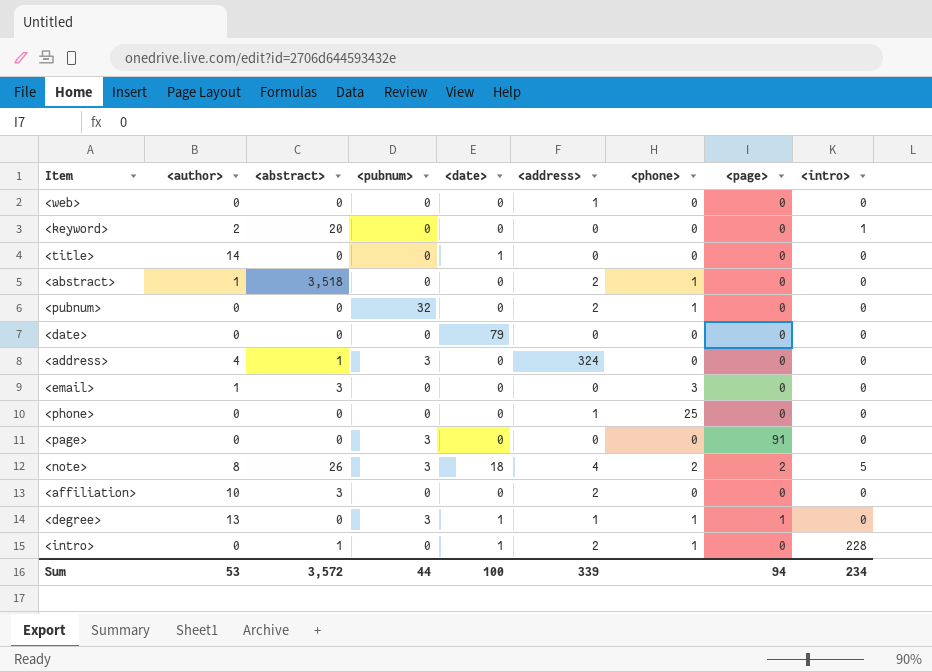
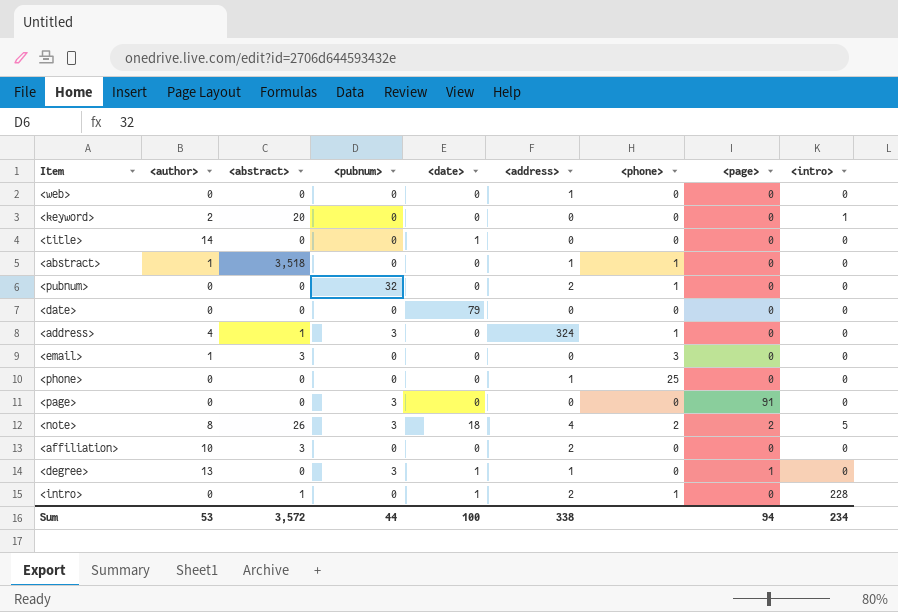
<abstract> | <address>: 2 -> 1
<address> | <phone>: 0 -> 1
<degree> | <phone>: 1 -> 0
Sum | <address>: 339 -> 338

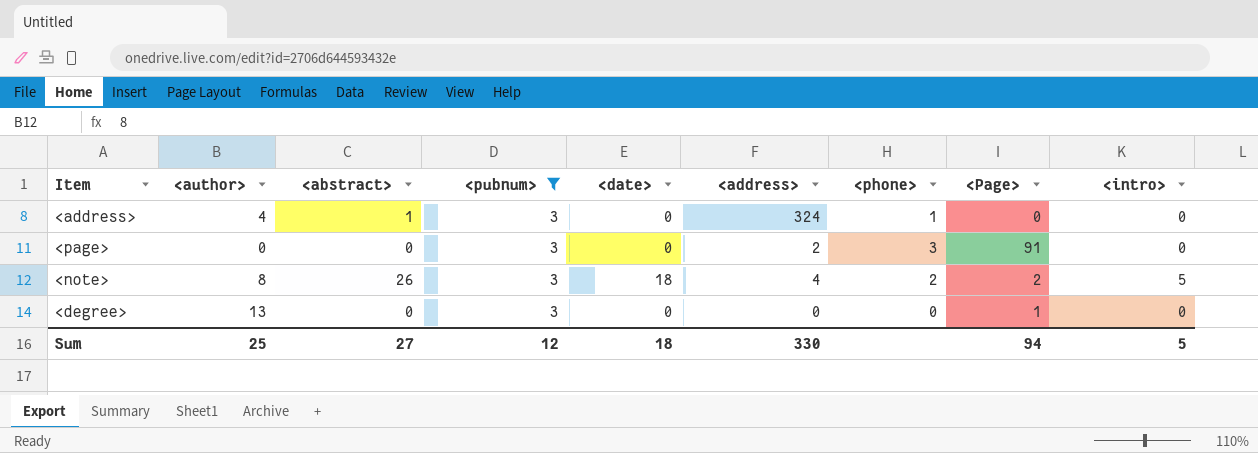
filter: none -> <pubnum> = 3
column name: <page> -> <Page>
<page> | <address>: 0 -> 2
<page> | <phone>: 0 -> 3
<degree> | <date>: 1 -> 0
<degree> | <address>: 1 -> 0
Sum | <author>: 53 -> 25
Sum | <abstract>: 3,572 -> 27
Sum | <pubnum>: 44 -> 12
Sum | <date>: 100 -> 18
Sum | <address>: 338 -> 330
Sum | <intro>: 234 -> 5

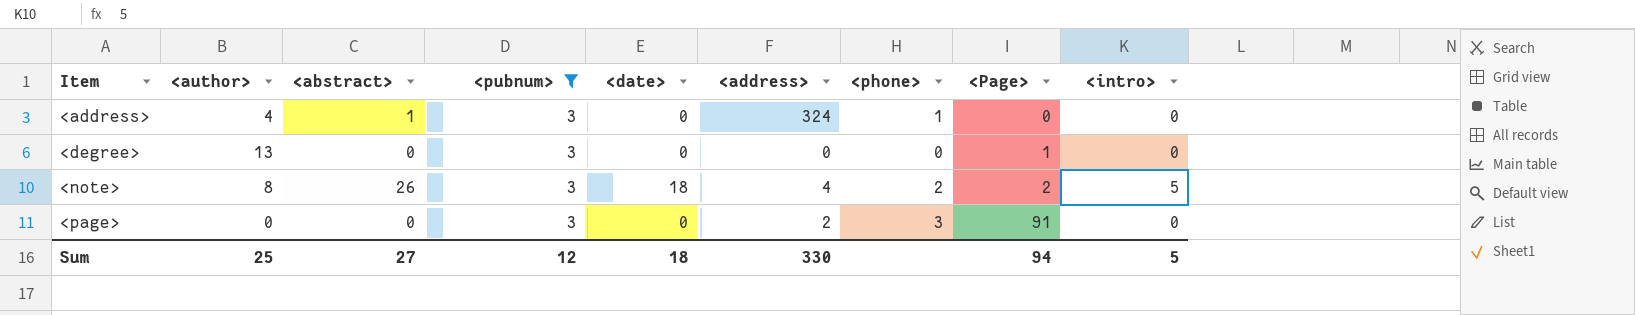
row order: none -> Item ascending

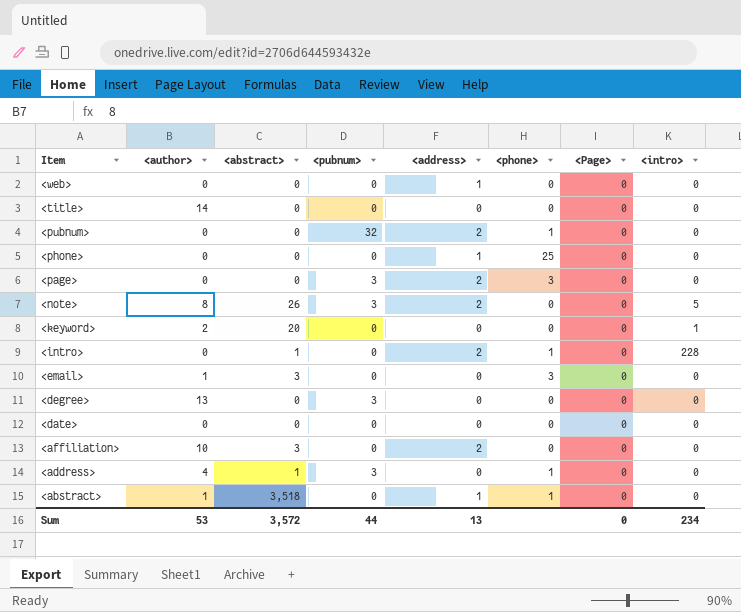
filter: <pubnum> = 3 -> none
row order: Item ascending -> Item descending
column <date> | position: 5 -> none
<page> | <Page>: 91 -> 0
<note> | <address>: 4 -> 2
<note> | <phone>: 2 -> 0
<note> | <Page>: 2 -> 0
<degree> | <Page>: 1 -> 0
<address> | <address>: 324 -> 0
Sum | <author>: 25 -> 53
Sum | <abstract>: 27 -> 3,572
Sum | <pubnum>: 12 -> 44
Sum | <address>: 330 -> 13
Sum | <Page>: 94 -> 0
Sum | <intro>: 5 -> 234

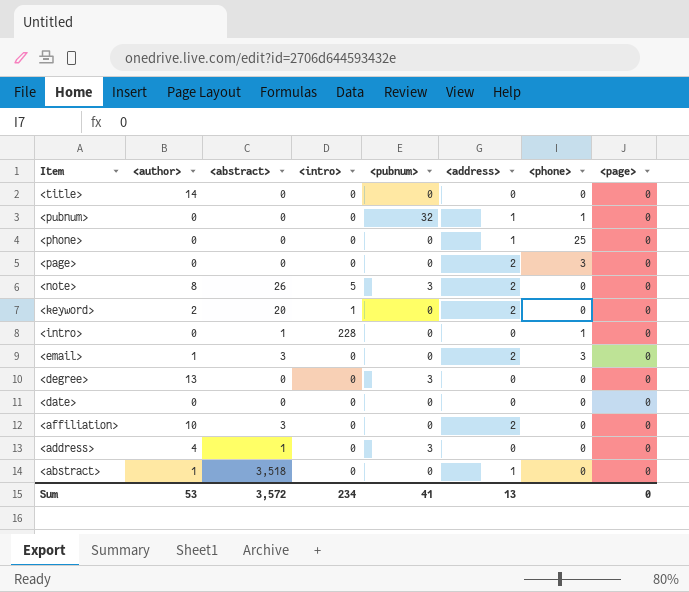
column <intro> | position: 8 -> 4
column name: <Page> -> <page>
row <web>: 0 | 0 | 0 | 1 | 0 | 0 | 0 -> none
<pubnum> | <address>: 2 -> 1
<page> | <pubnum>: 3 -> 0
<keyword> | <address>: 0 -> 2
<intro> | <address>: 2 -> 0
<email> | <address>: 0 -> 2
<address> | <phone>: 1 -> 0
<abstract> | <phone>: 1 -> 0
Sum | <pubnum>: 44 -> 41

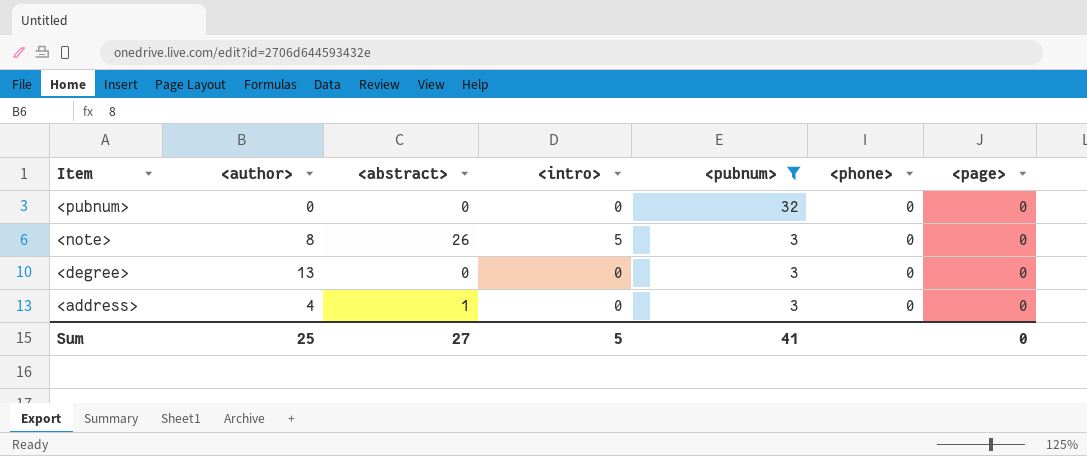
filter: none -> <pubnum> != 0
column <address> | position: 6 -> none
<pubnum> | <phone>: 1 -> 0
Sum | <author>: 53 -> 25
Sum | <abstract>: 3,572 -> 27
Sum | <intro>: 234 -> 5

